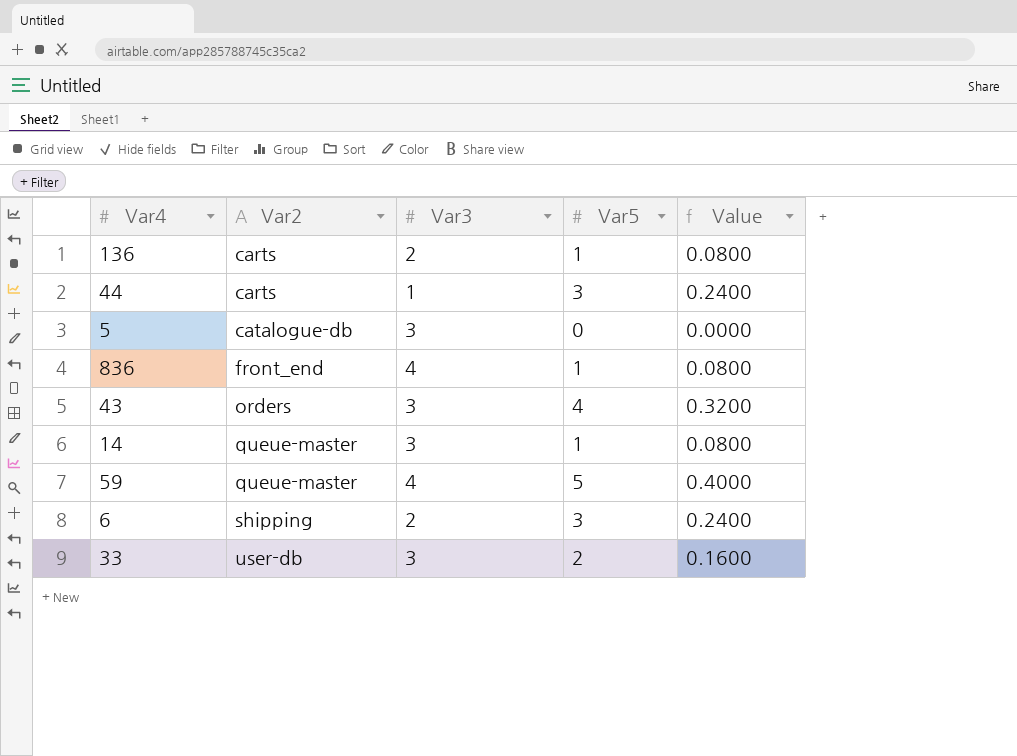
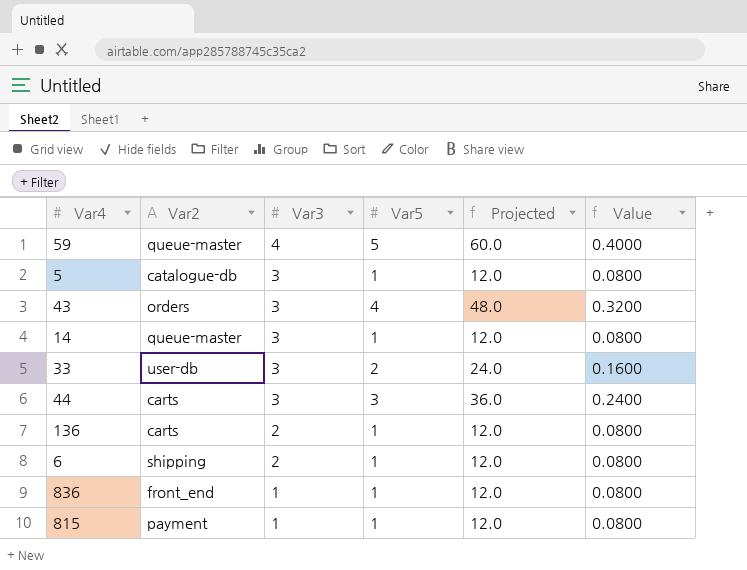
row order: Var2 ascending -> Var3 descending
column Projected | formula: none -> [Var5] * 12
5 | Var5: 0 -> 1
5 | Value: 0.0000 -> 0.0800
44 | Var3: 1 -> 3
6 | Var5: 3 -> 1
6 | Value: 0.2400 -> 0.0800
836 | Var3: 4 -> 1
row 815: none -> payment | 1 | 1 | 12.0 | 0.0800

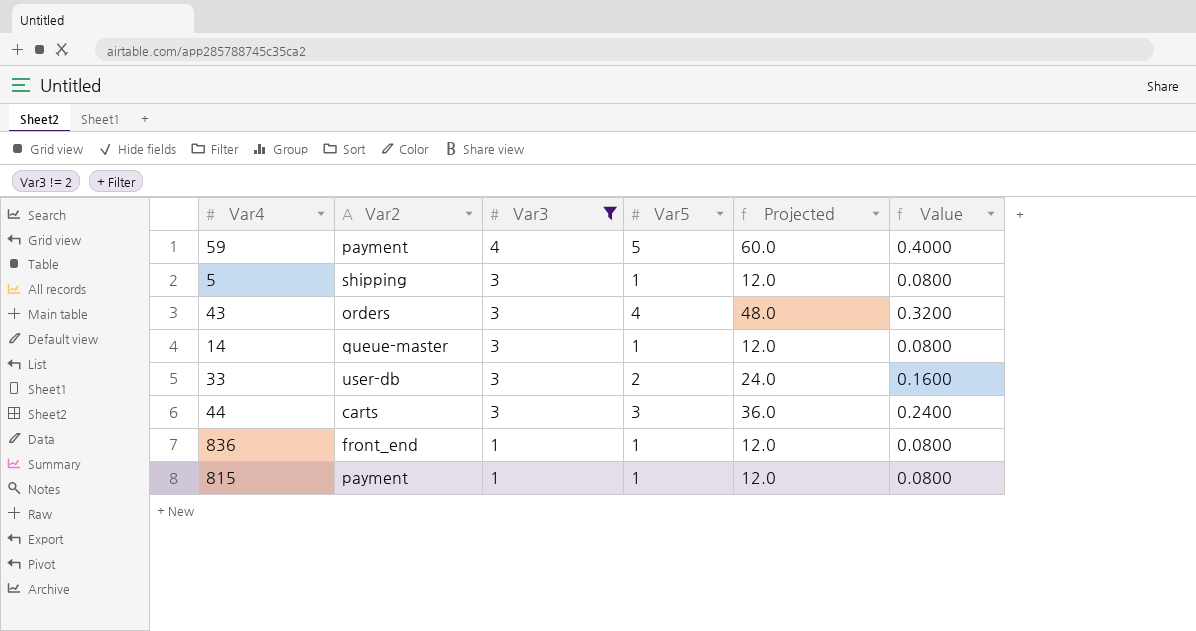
filter: none -> Var3 != 2
59 | Var2: queue-master -> payment
5 | Var2: catalogue-db -> shipping

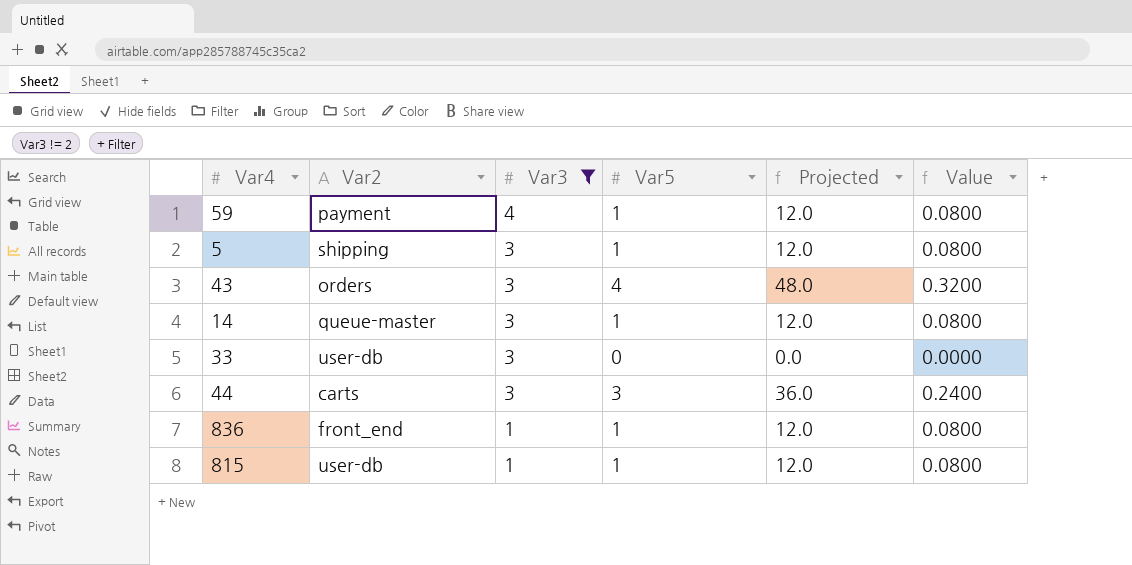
59 | Var5: 5 -> 1
59 | Projected: 60.0 -> 12.0
59 | Value: 0.4000 -> 0.0800
33 | Var5: 2 -> 0
33 | Projected: 24.0 -> 0.0
33 | Value: 0.1600 -> 0.0000
815 | Var2: payment -> user-db

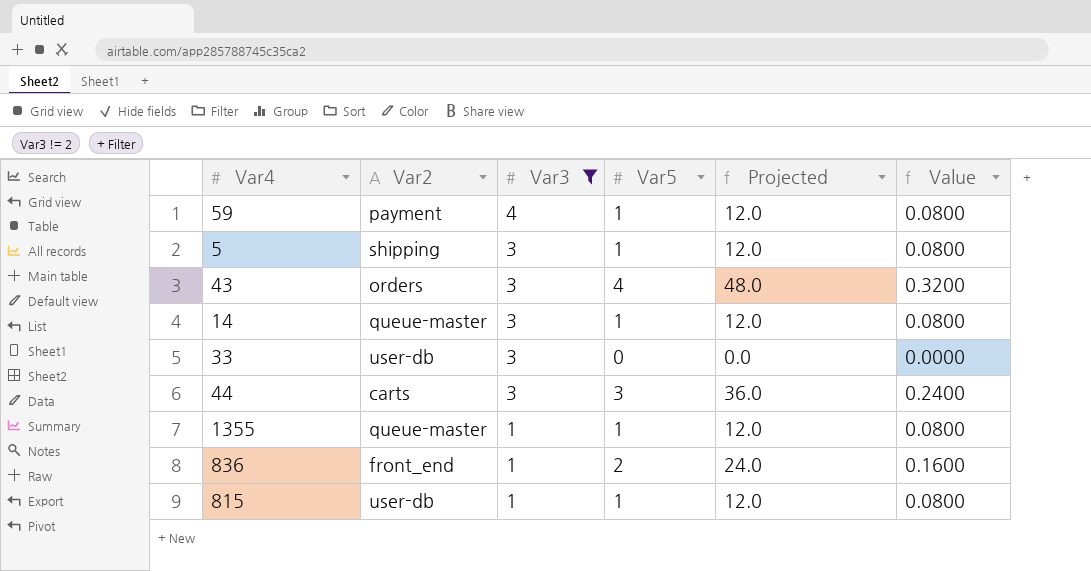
row 1355: none -> queue-master | 1 | 1 | 12.0 | 0.0800
836 | Var5: 1 -> 2
836 | Projected: 12.0 -> 24.0
836 | Value: 0.0800 -> 0.1600

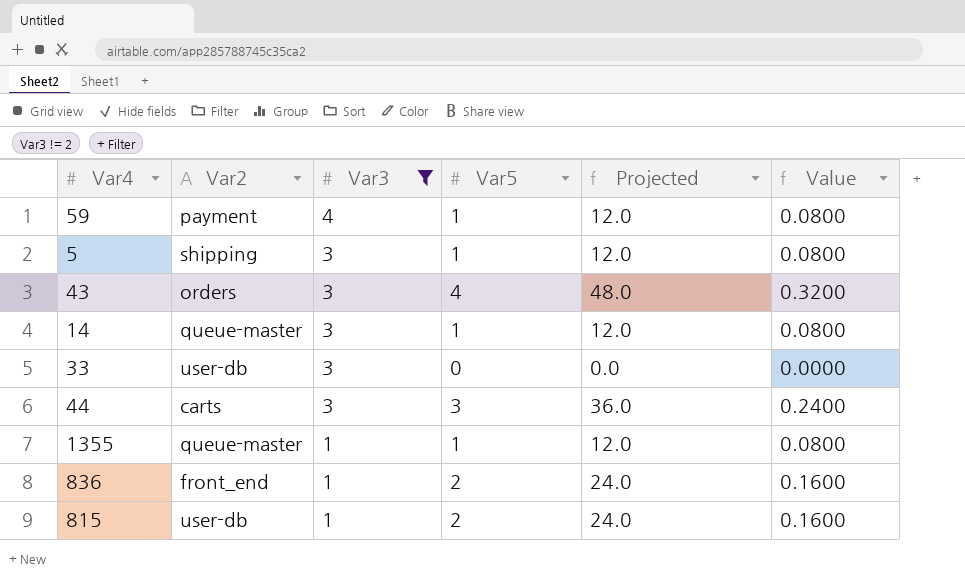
815 | Var5: 1 -> 2
815 | Projected: 12.0 -> 24.0
815 | Value: 0.0800 -> 0.1600

